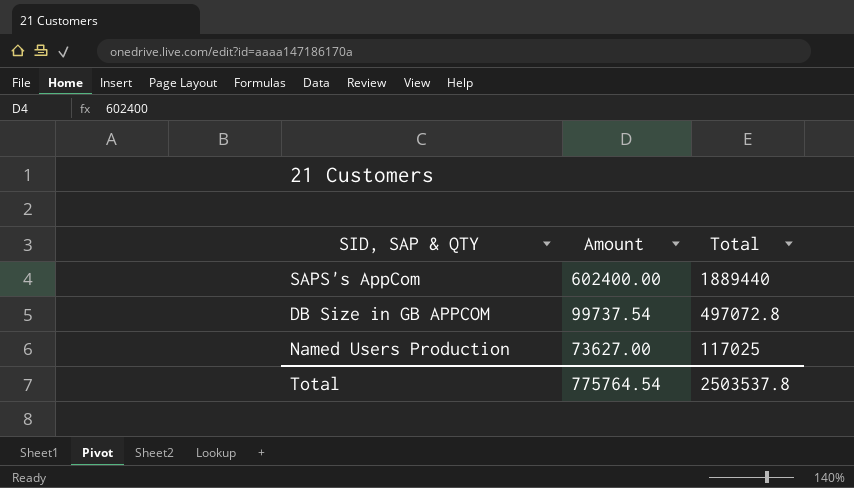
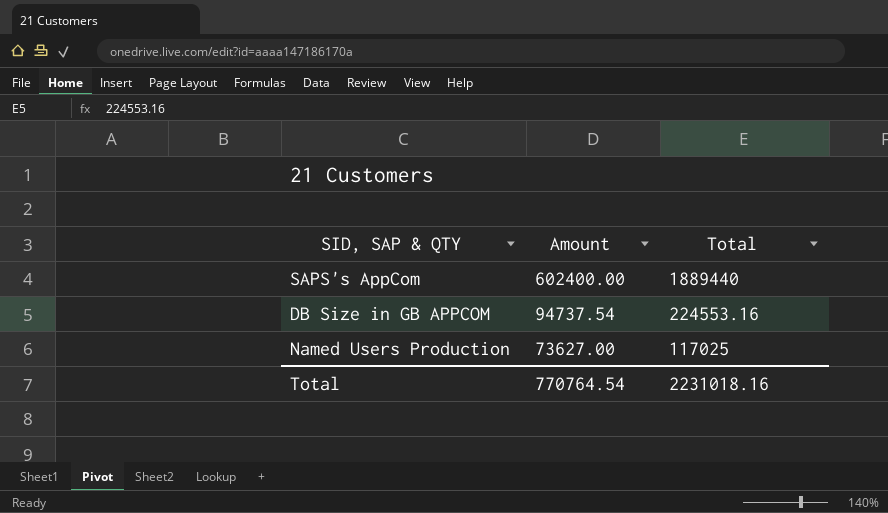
DB Size in GB APPCOM | Amount: 99737.54 -> 94737.54
DB Size in GB APPCOM | Total: 497072.8 -> 224553.16
Total | Amount: 775764.54 -> 770764.54
Total | Total: 2503537.8 -> 2231018.16

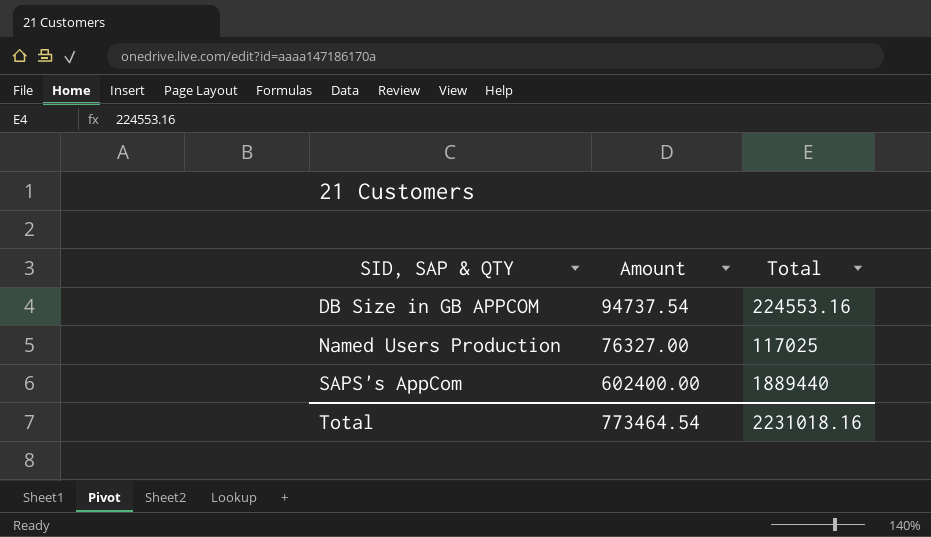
row order: Amount descending -> SID, SAP & QTY ascending
Named Users Production | Amount: 73627.00 -> 76327.00
Total | Amount: 770764.54 -> 773464.54

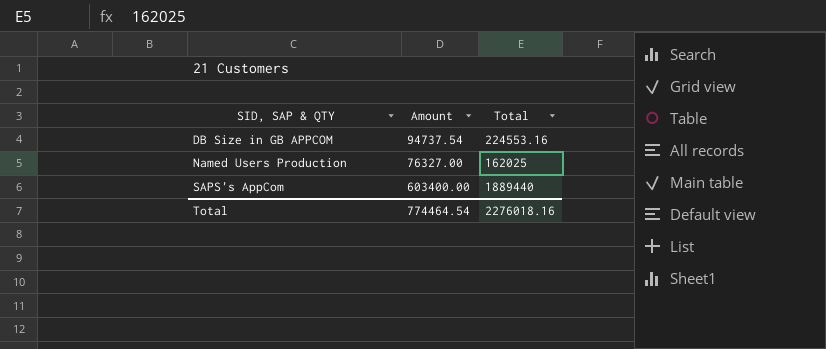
Named Users Production | Total: 117025 -> 162025
SAPS's AppCom | Amount: 602400.00 -> 603400.00
Total | Amount: 773464.54 -> 774464.54
Total | Total: 2231018.16 -> 2276018.16

